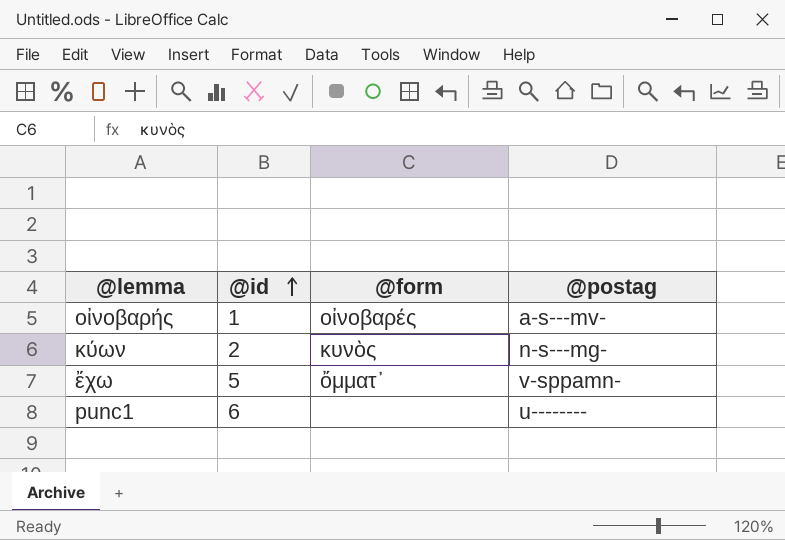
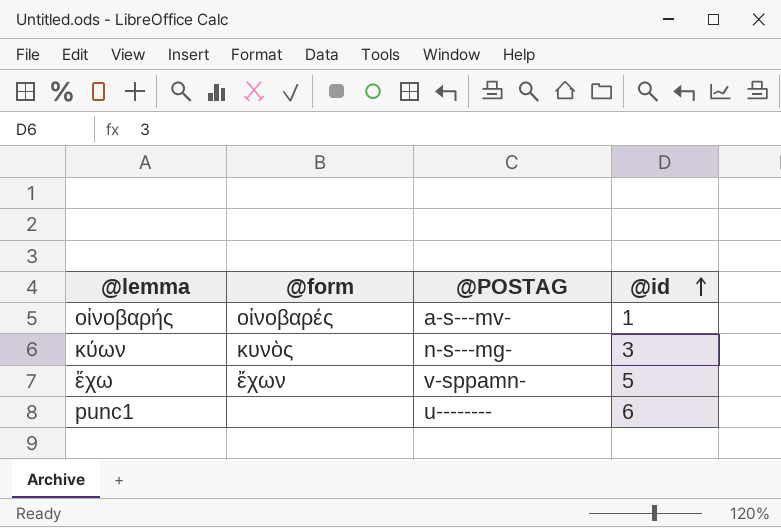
column name: @postag -> @POSTAG
column @id | position: 2 -> 4
κύων | @id: 2 -> 3
ἔχω | @form: ὄμματ᾽ -> ἔχων

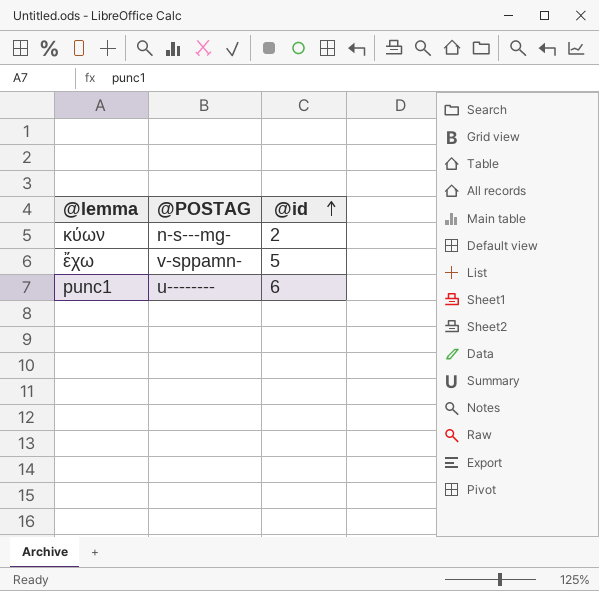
column @form | position: 2 -> none
row οἰνοβαρής: οἰνοβαρές | a-s---mv- | 1 -> none
κύων | @id: 3 -> 2

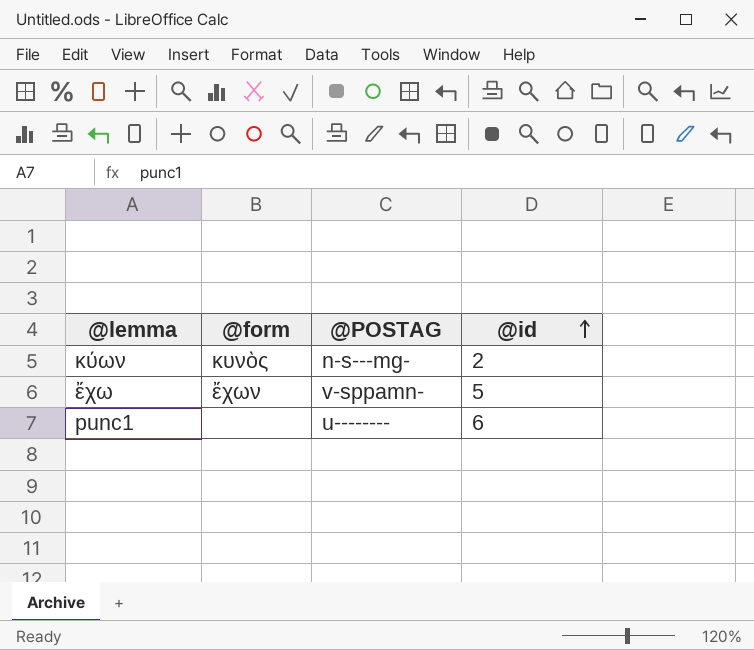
column @form | position: none -> 2

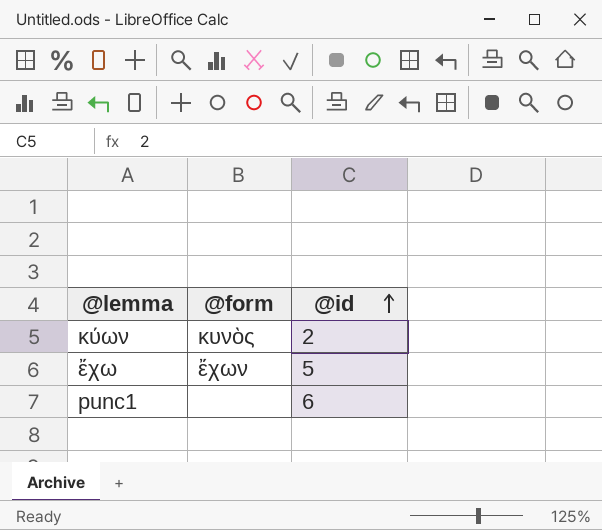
column @POSTAG | position: 3 -> none

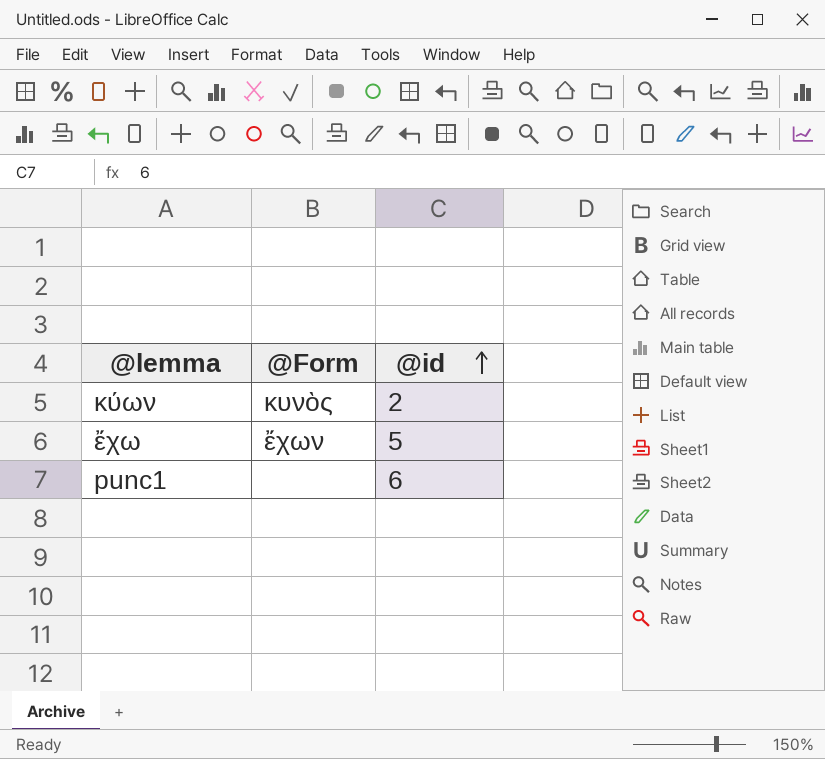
column name: @form -> @Form

